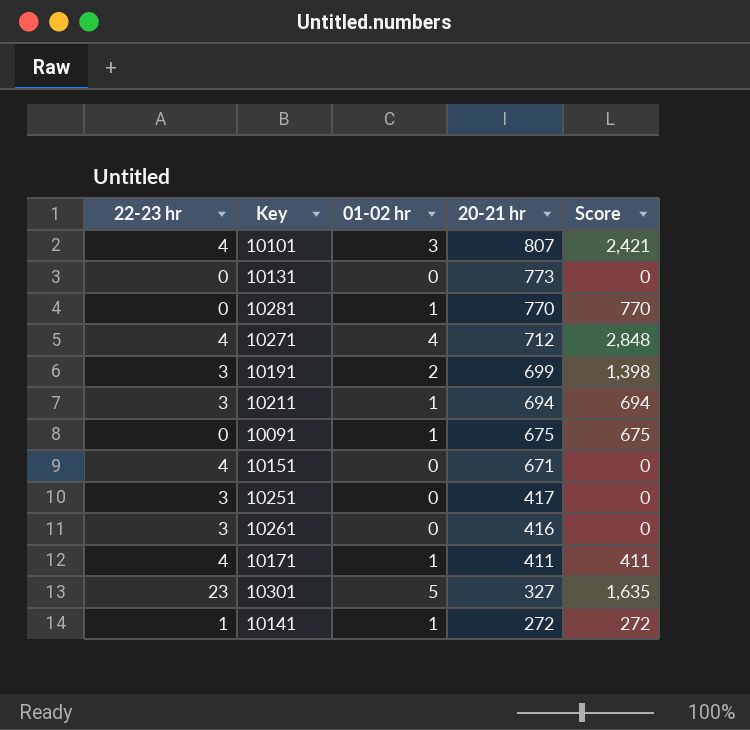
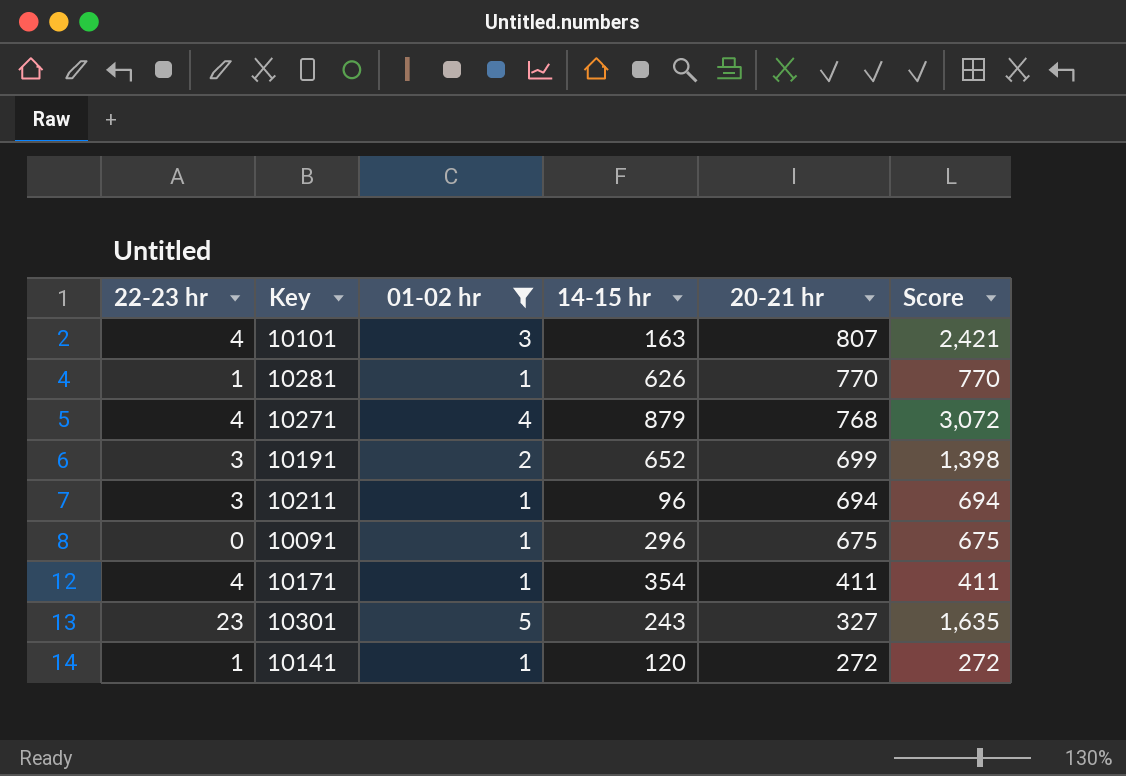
filter: none -> 01-02 hr != 0
column 14-15 hr | position: none -> 4
10281 | 22-23 hr: 0 -> 1
10271 | 20-21 hr: 712 -> 768
10271 | Score: 2,848 -> 3,072

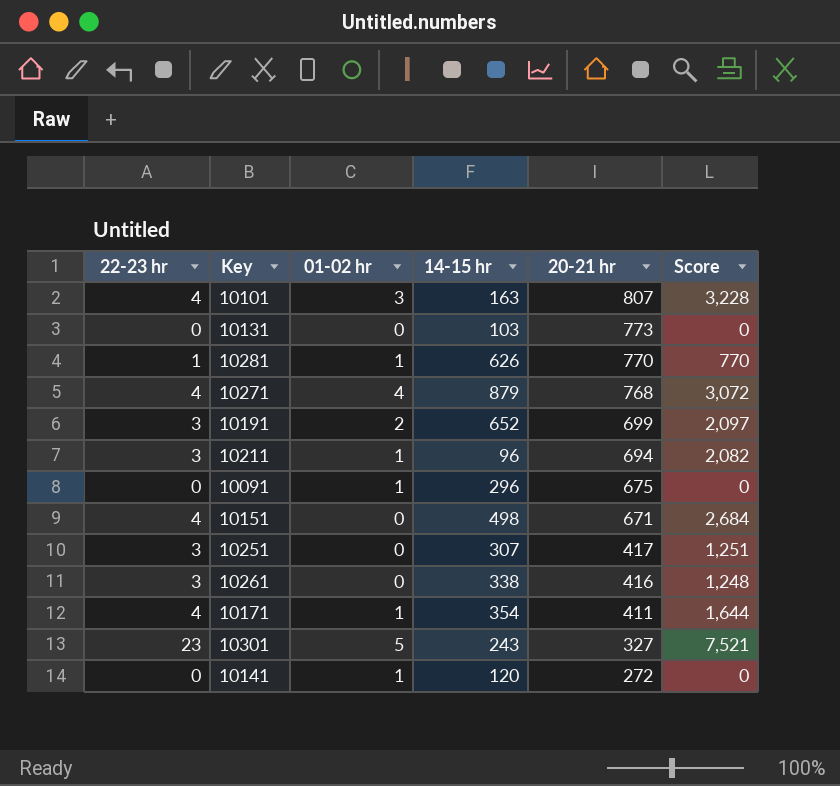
filter: 01-02 hr != 0 -> none
column Score | formula: [01-02 hr] * [20-21 hr] -> [22-23 hr] * [20-21 hr]
10141 | 22-23 hr: 1 -> 0

